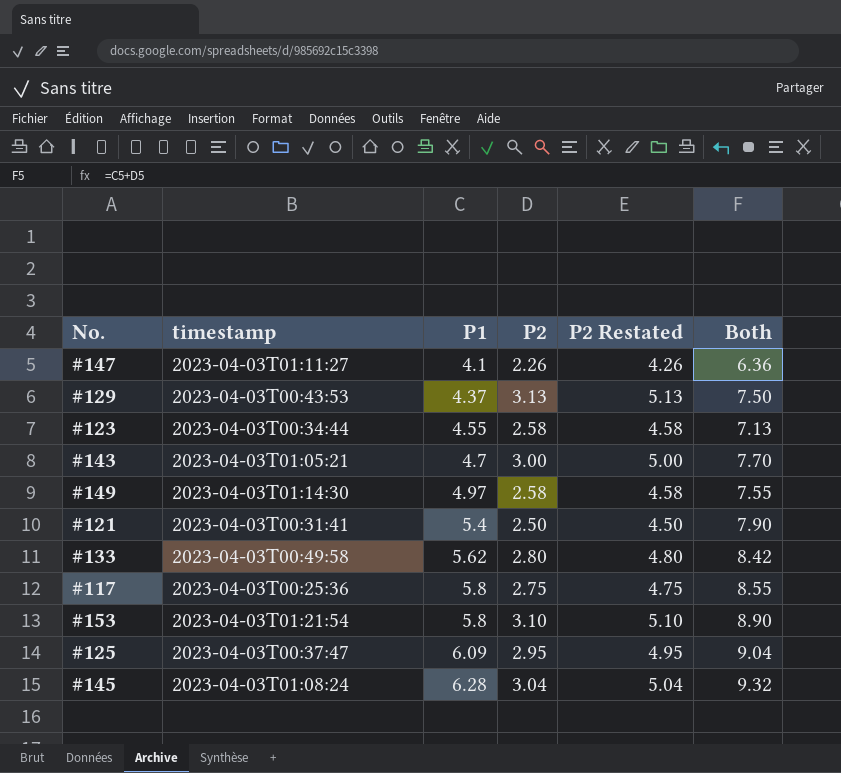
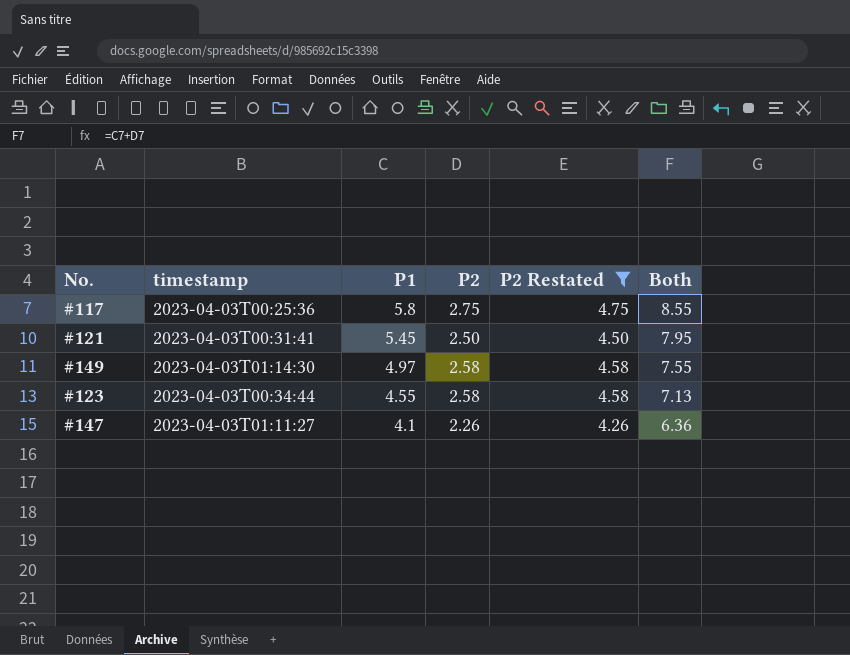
filter: none -> P2 Restated <= 4.75
row order: P1 ascending -> P1 descending
#121 | P1: 5.4 -> 5.45
#121 | Both: 7.90 -> 7.95

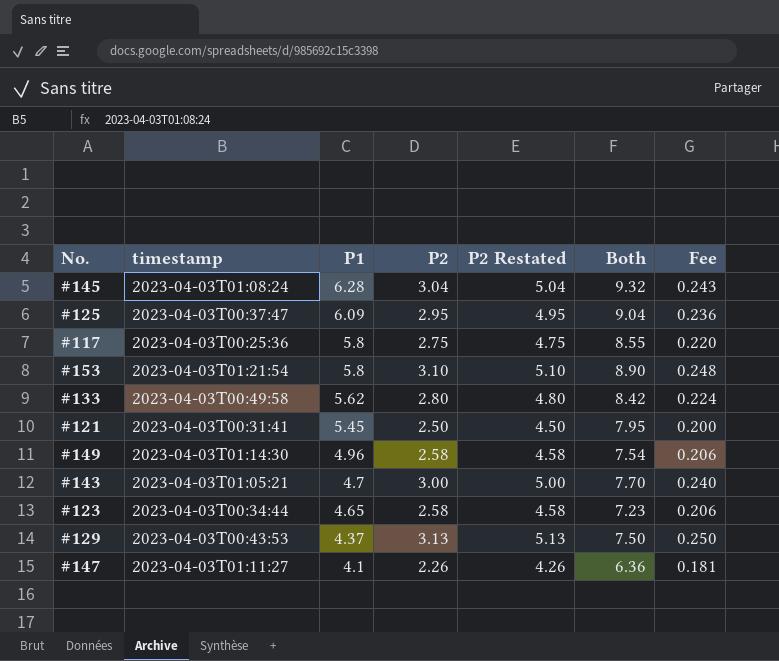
filter: P2 Restated <= 4.75 -> none
column Fee | formula: none -> [P2] * 0.08
#149 | P1: 4.97 -> 4.96
#149 | Both: 7.55 -> 7.54
#123 | P1: 4.55 -> 4.65
#123 | Both: 7.13 -> 7.23

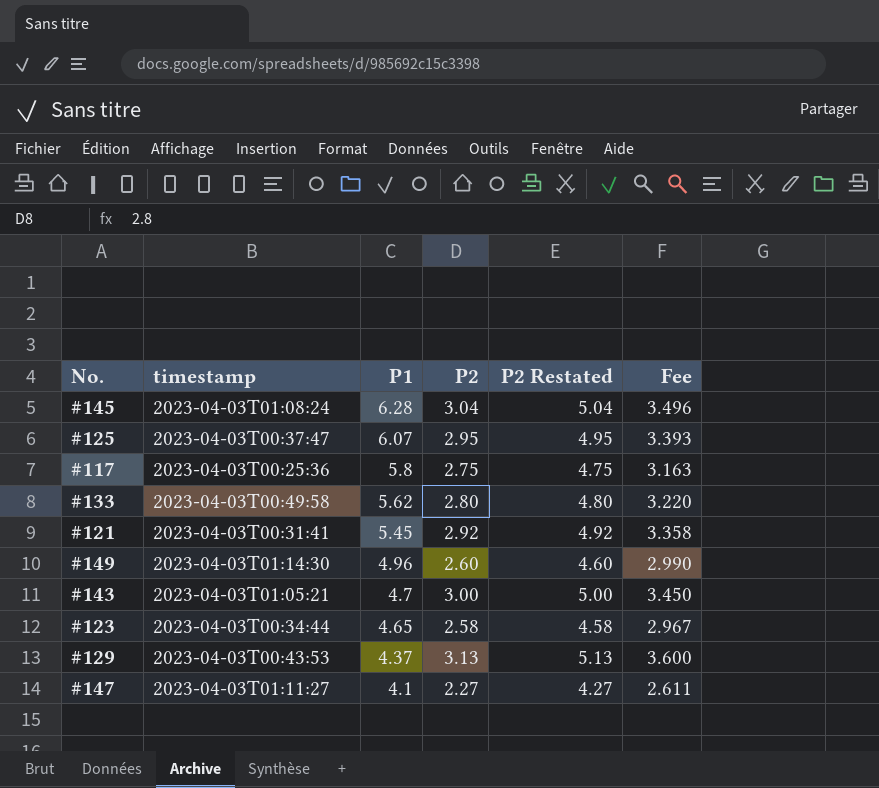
column Both | formula: [P1] + [P2] -> none
column Fee | formula: [P2] * 0.08 -> [P2] * 1.15
row #153: 2023-04-03T01:21:54 | 5.8 | 3.10 | 5.10 | 8.90 | 0.248 -> none
#125 | P1: 6.09 -> 6.07
#121 | P2: 2.50 -> 2.92
#121 | P2 Restated: 4.50 -> 4.92
#149 | P2: 2.58 -> 2.60
#149 | P2 Restated: 4.58 -> 4.60
#147 | P2: 2.26 -> 2.27
#147 | P2 Restated: 4.26 -> 4.27

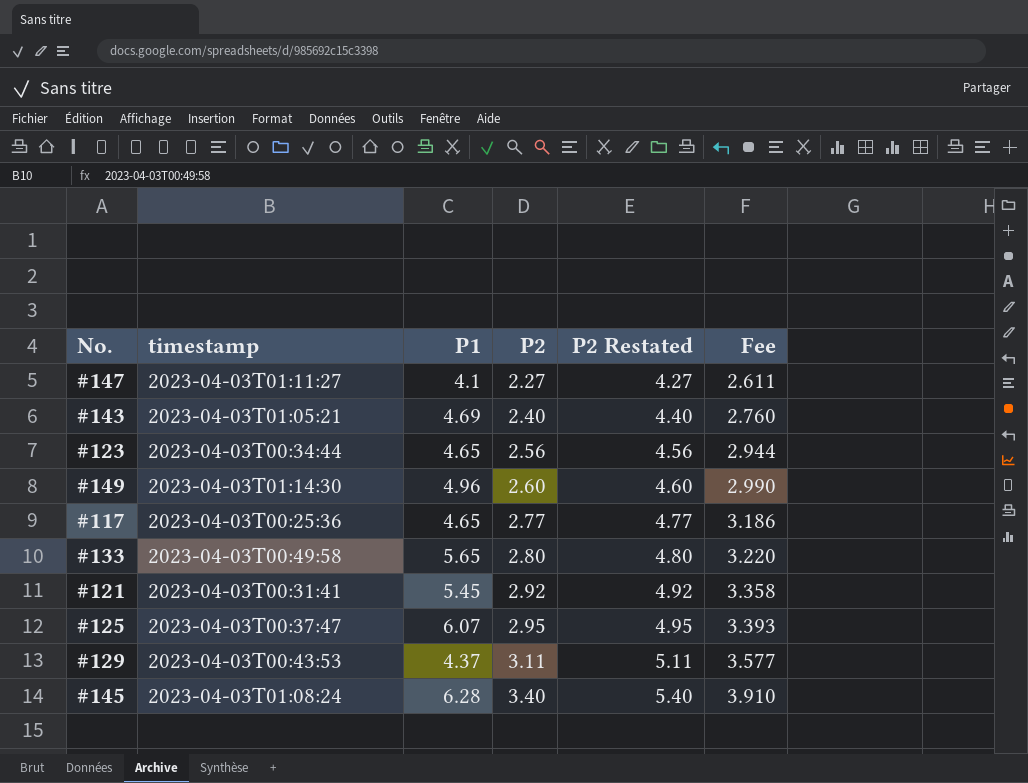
row order: P1 descending -> P2 ascending
#143 | P1: 4.7 -> 4.69
#143 | P2: 3.00 -> 2.40
#143 | P2 Restated: 5.00 -> 4.40
#143 | Fee: 3.450 -> 2.760
#123 | P2: 2.58 -> 2.56
#123 | P2 Restated: 4.58 -> 4.56
#123 | Fee: 2.967 -> 2.944
#117 | P1: 5.8 -> 4.65
#117 | P2: 2.75 -> 2.77
#117 | P2 Restated: 4.75 -> 4.77
#117 | Fee: 3.163 -> 3.186
#133 | P1: 5.62 -> 5.65
#129 | P2: 3.13 -> 3.11
#129 | P2 Restated: 5.13 -> 5.11
#129 | Fee: 3.600 -> 3.577
#145 | P2: 3.04 -> 3.40
#145 | P2 Restated: 5.04 -> 5.40
#145 | Fee: 3.496 -> 3.910

